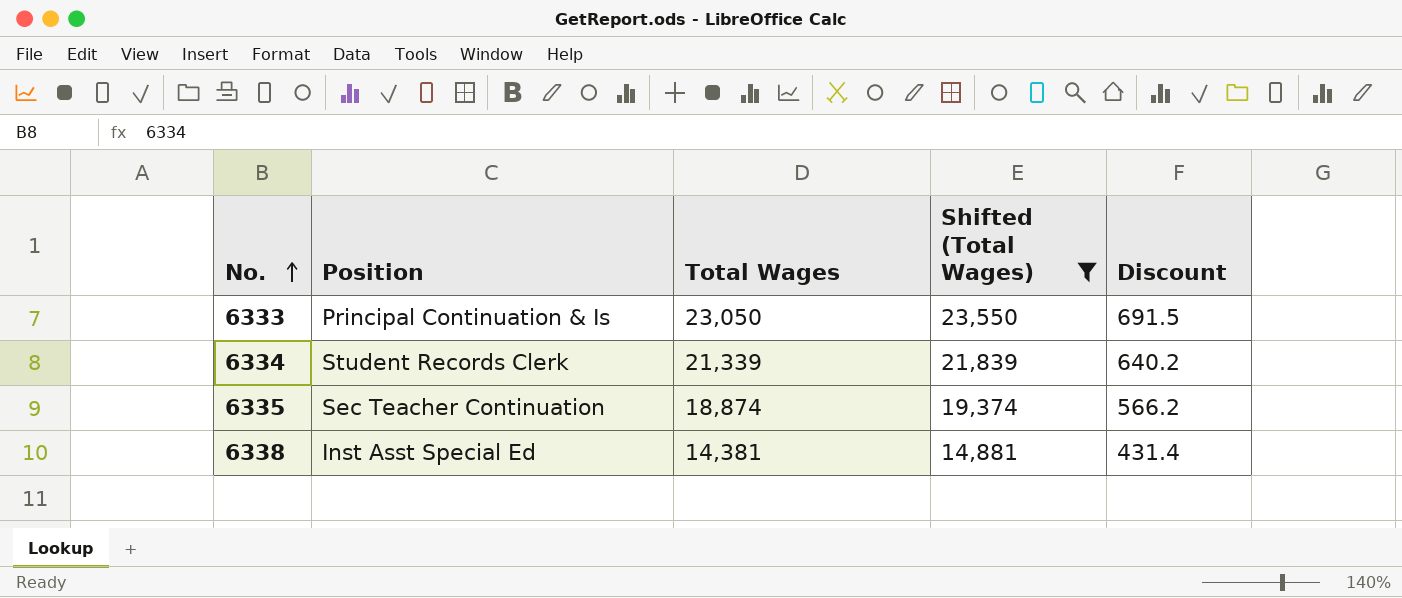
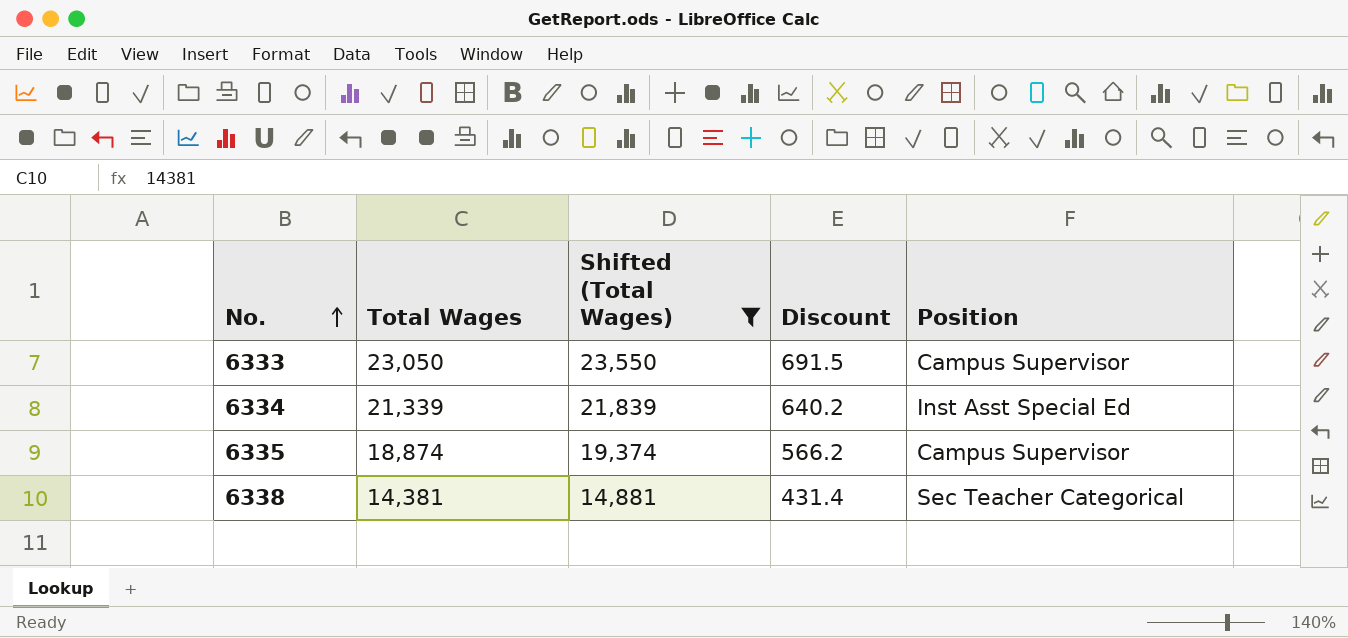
column Position | position: 2 -> 5
6333 | Position: Principal Continuation & Is -> Campus Supervisor
6334 | Position: Student Records Clerk -> Inst Asst Special Ed
6335 | Position: Sec Teacher Continuation -> Campus Supervisor
6338 | Position: Inst Asst Special Ed -> Sec Teacher Categorical

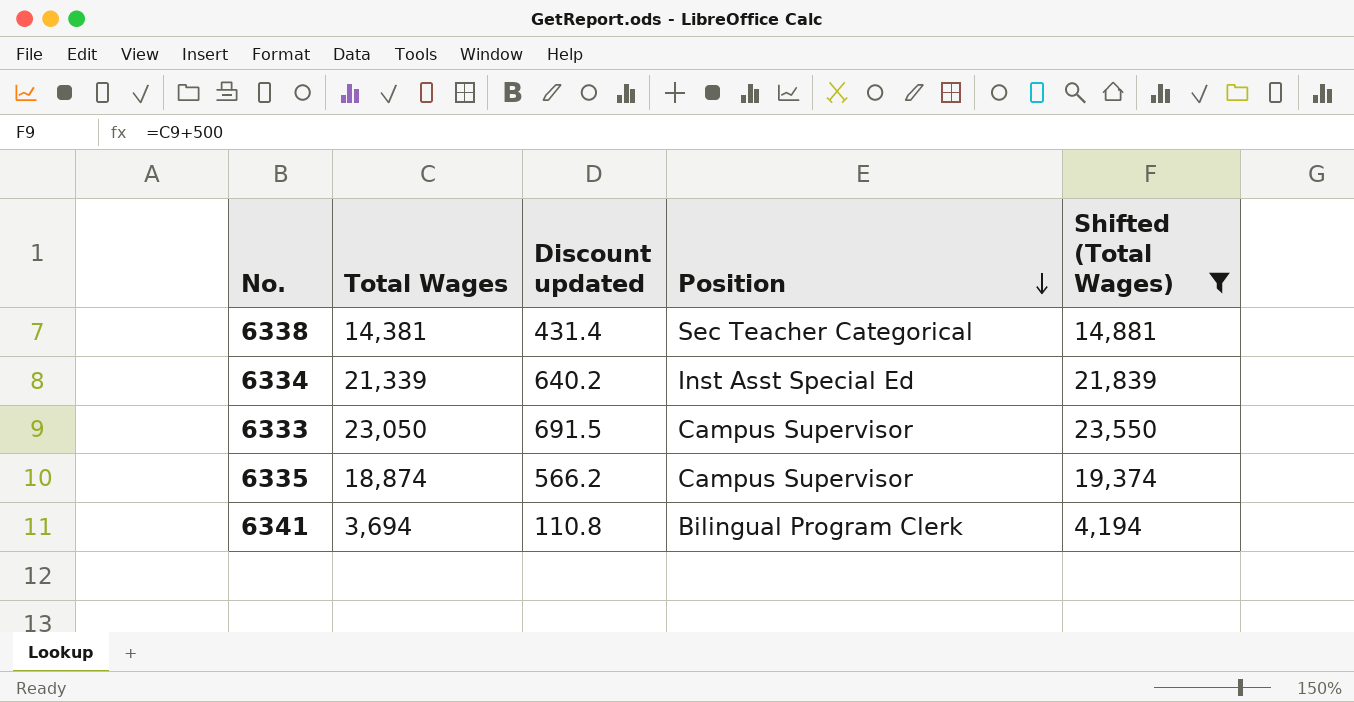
row order: No. ascending -> Position descending
column name: Discount -> Discount updated
column Shifted (Total Wages) | position: 3 -> 5
row 6341: none -> 3,694 | 110.8 | Bilingual Program Clerk | 4,194

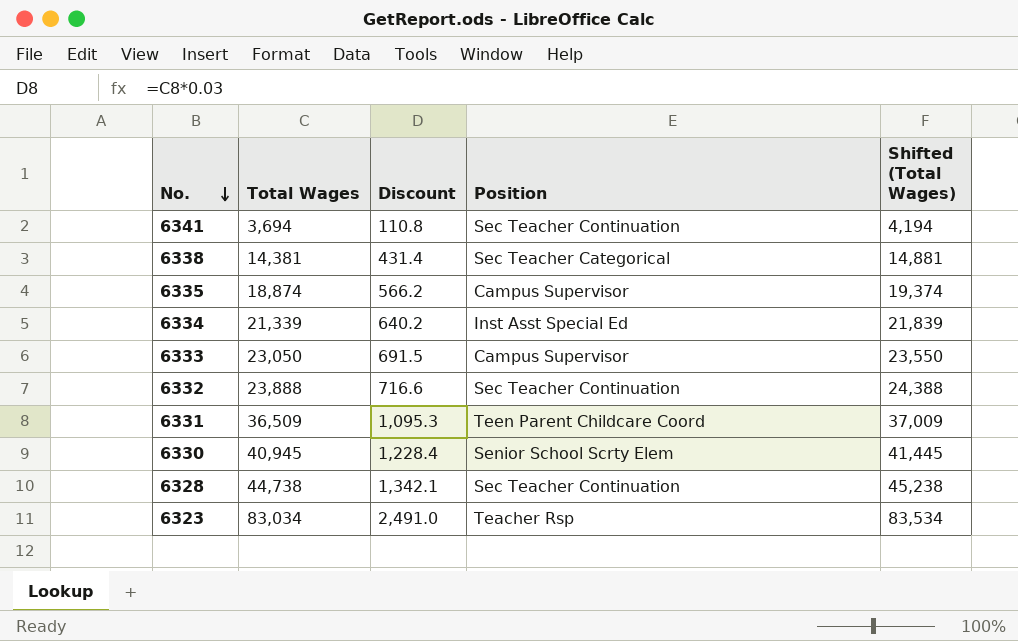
filter: Shifted (Total Wages) <= 23,550 -> none
row order: Position descending -> No. descending
column name: Discount updated -> Discount
6341 | Position: Bilingual Program Clerk -> Sec Teacher Continuation

